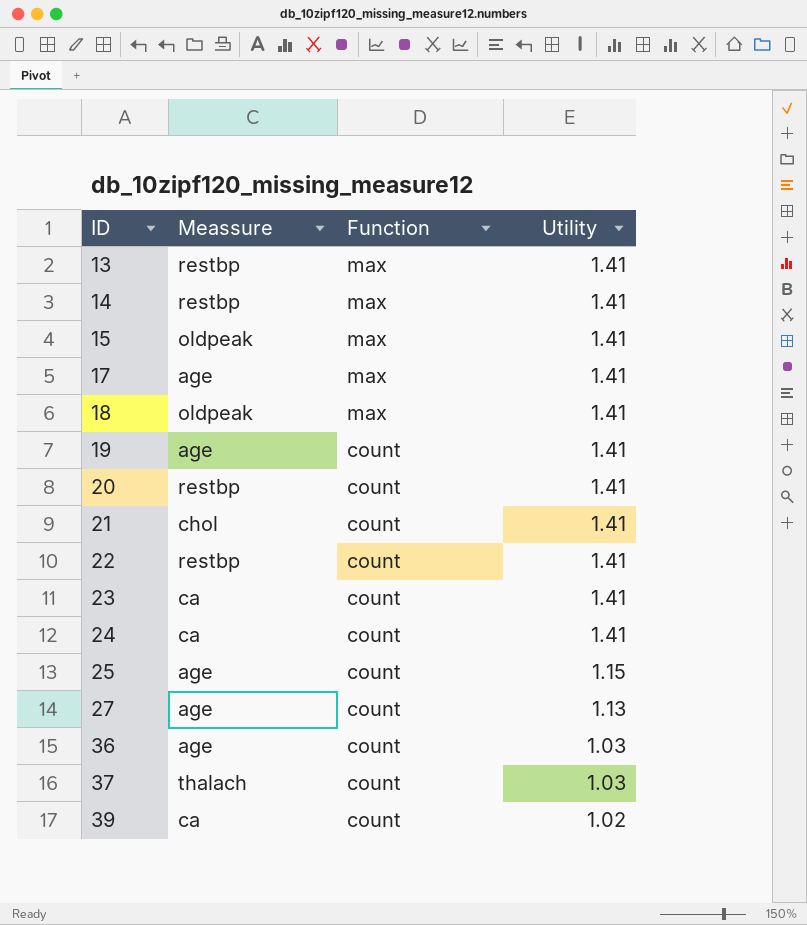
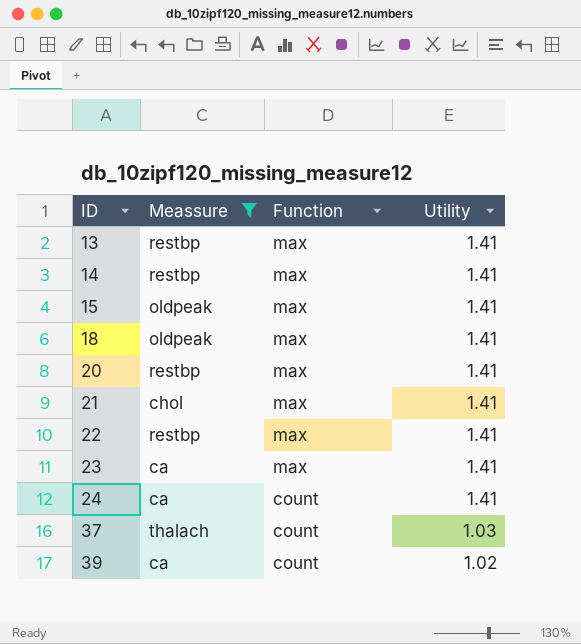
filter: none -> Meassure != age
20 | Function: count -> max
21 | Function: count -> max
22 | Function: count -> max
23 | Function: count -> max

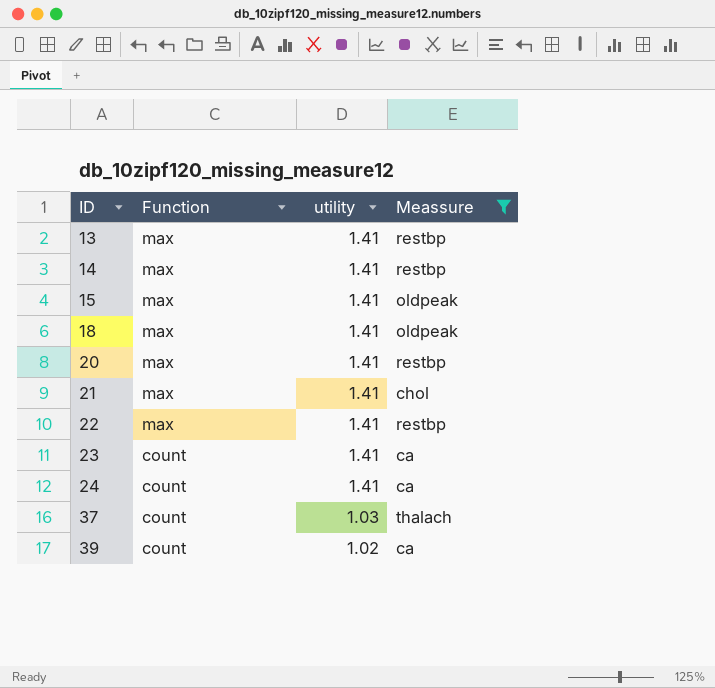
column name: Utility -> utility
column Meassure | position: 2 -> 4
23 | Function: max -> count

